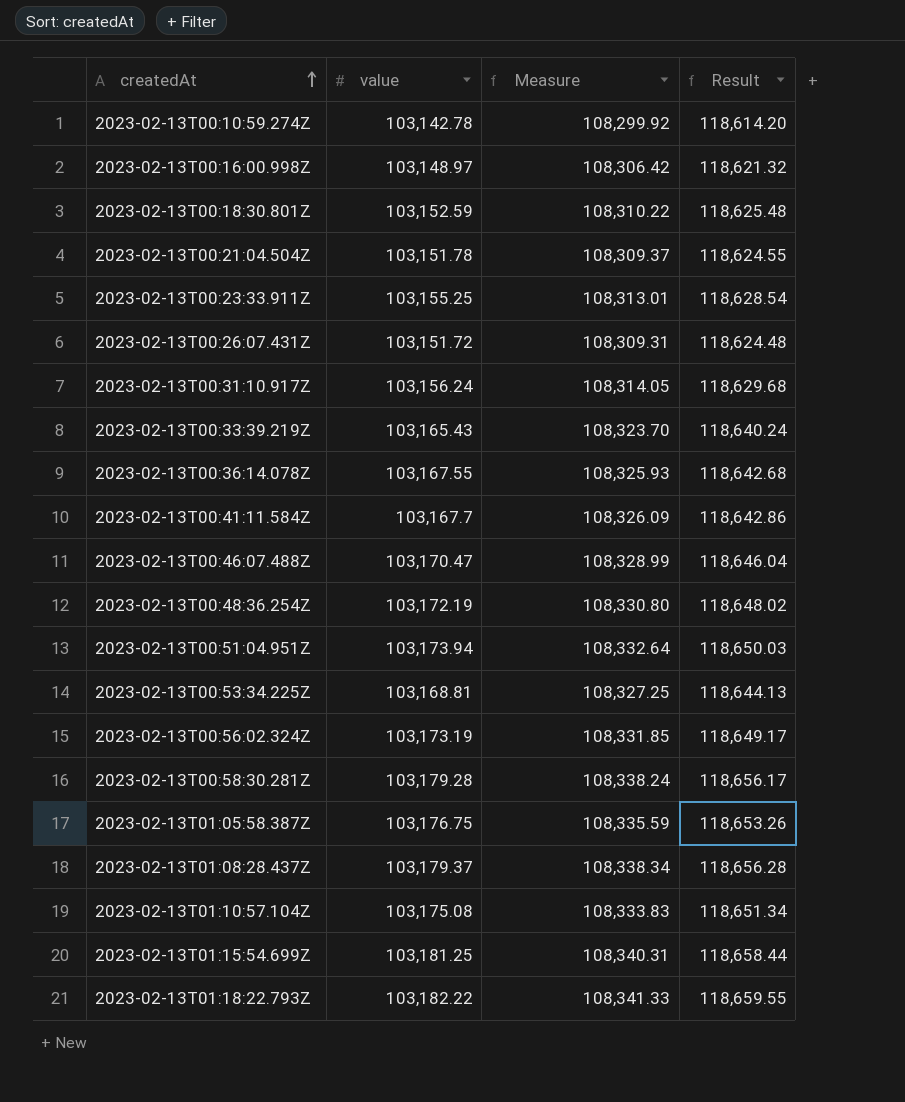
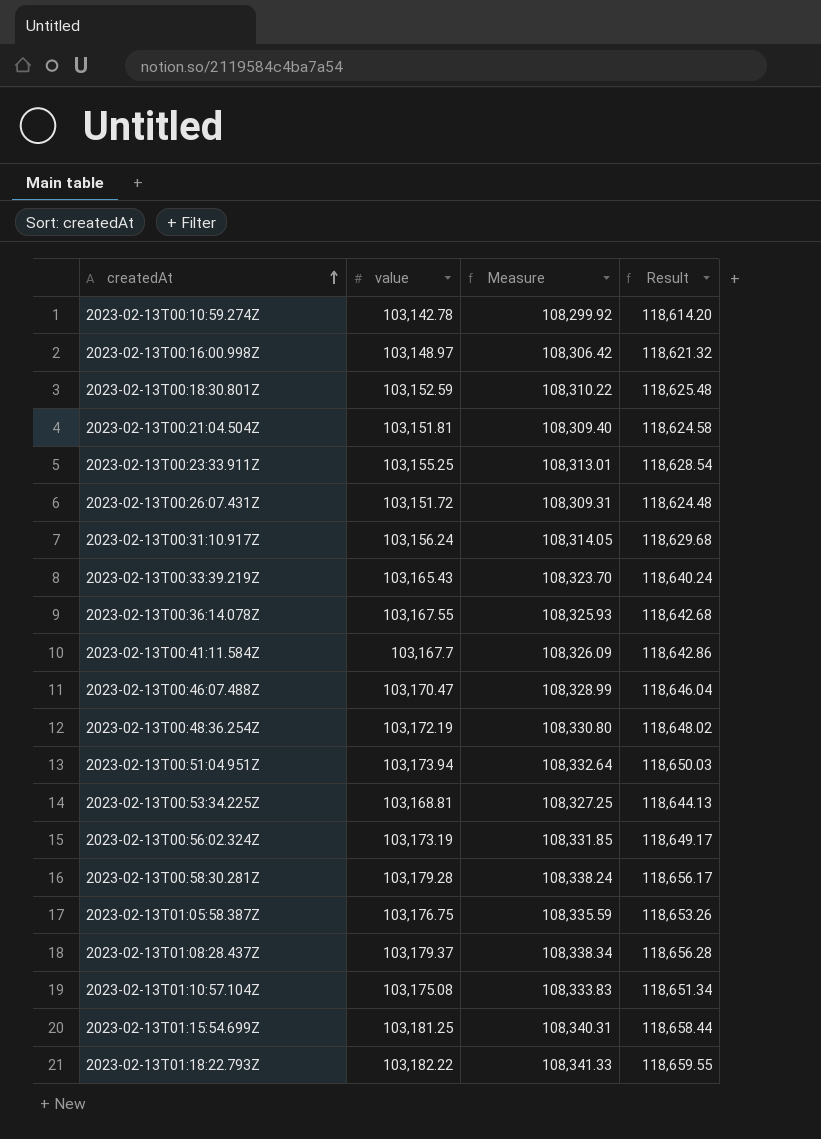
2023-02-13T00:21:04.504Z | value: 103,151.78 -> 103,151.81
2023-02-13T00:21:04.504Z | Measure: 108,309.37 -> 108,309.40
2023-02-13T00:21:04.504Z | Result: 118,624.55 -> 118,624.58

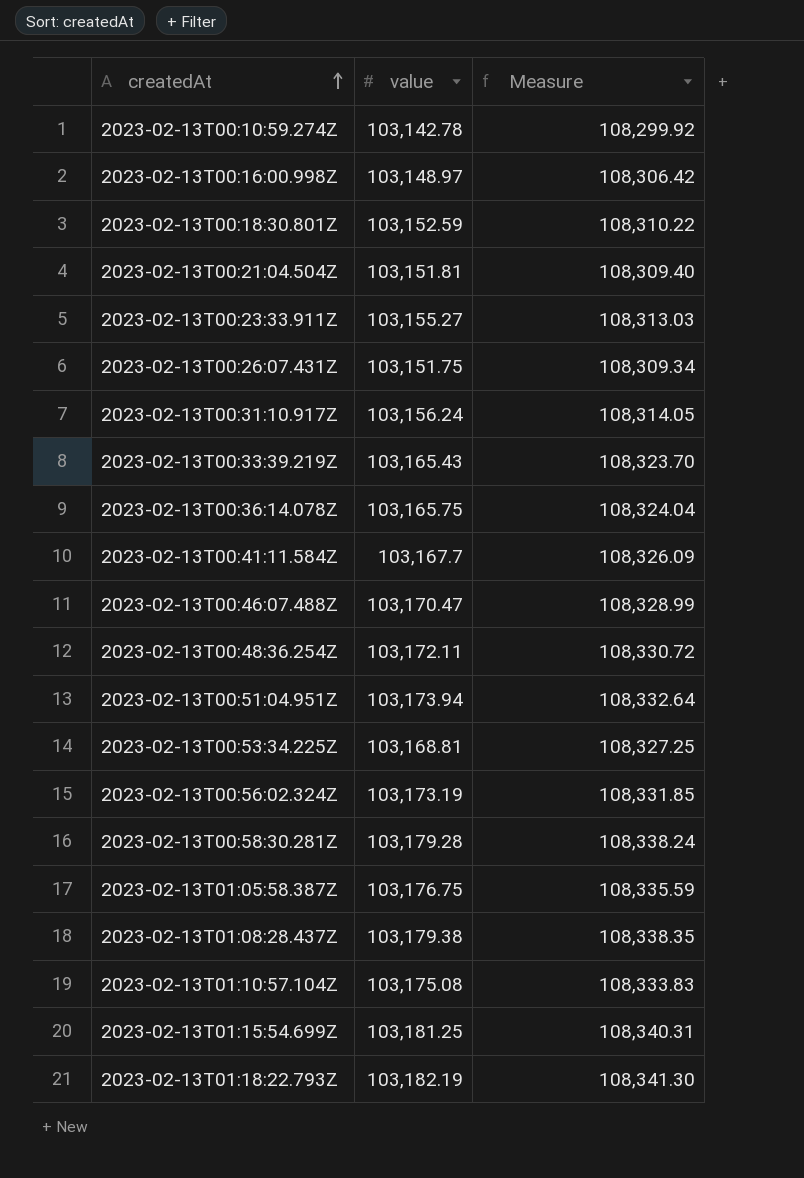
column Result | formula: [value] * 1.15 -> none
2023-02-13T00:23:33.911Z | value: 103,155.25 -> 103,155.27
2023-02-13T00:23:33.911Z | Measure: 108,313.01 -> 108,313.03
2023-02-13T00:26:07.431Z | value: 103,151.72 -> 103,151.75
2023-02-13T00:26:07.431Z | Measure: 108,309.31 -> 108,309.34
2023-02-13T00:36:14.078Z | value: 103,167.55 -> 103,165.75
2023-02-13T00:36:14.078Z | Measure: 108,325.93 -> 108,324.04
2023-02-13T00:48:36.254Z | value: 103,172.19 -> 103,172.11
2023-02-13T00:48:36.254Z | Measure: 108,330.80 -> 108,330.72
2023-02-13T01:08:28.437Z | value: 103,179.37 -> 103,179.38
2023-02-13T01:08:28.437Z | Measure: 108,338.34 -> 108,338.35
2023-02-13T01:18:22.793Z | value: 103,182.22 -> 103,182.19
2023-02-13T01:18:22.793Z | Measure: 108,341.33 -> 108,341.30

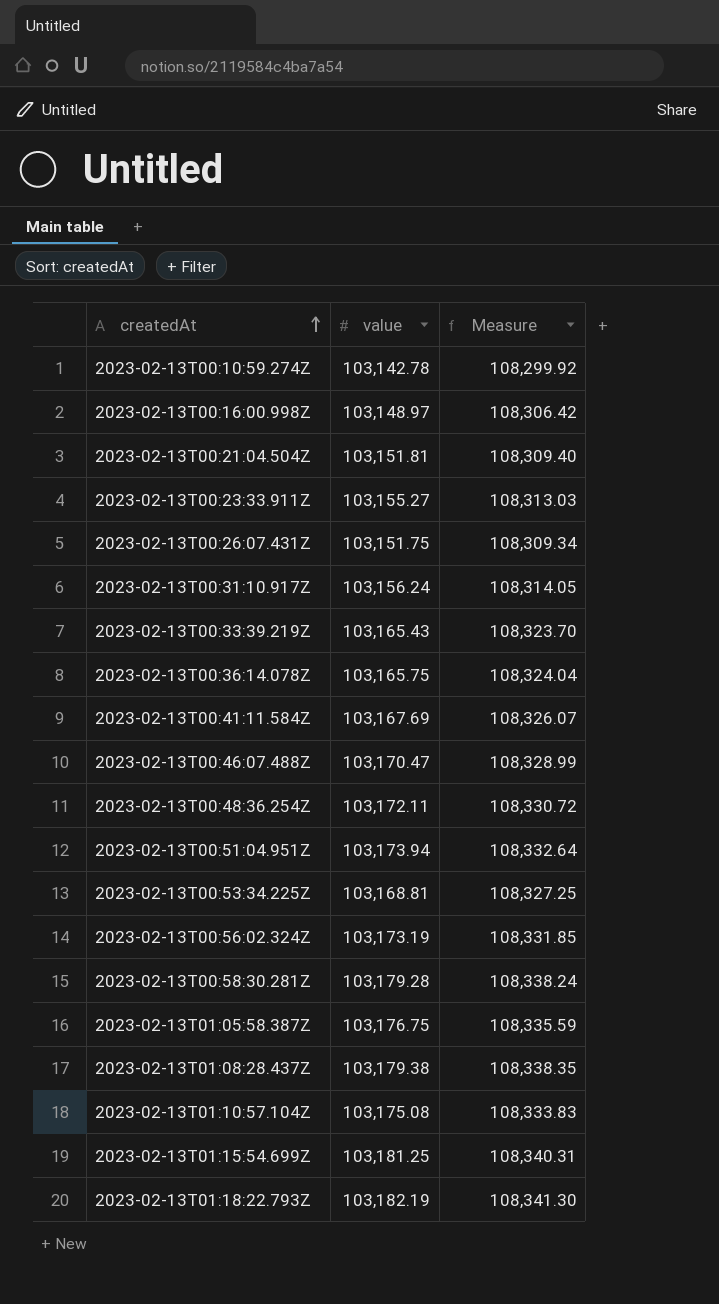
row 2023-02-13T00:18:30.801Z: 103,152.59 | 108,310.22 -> none
2023-02-13T00:41:11.584Z | value: 103,167.7 -> 103,167.69
2023-02-13T00:41:11.584Z | Measure: 108,326.09 -> 108,326.07

